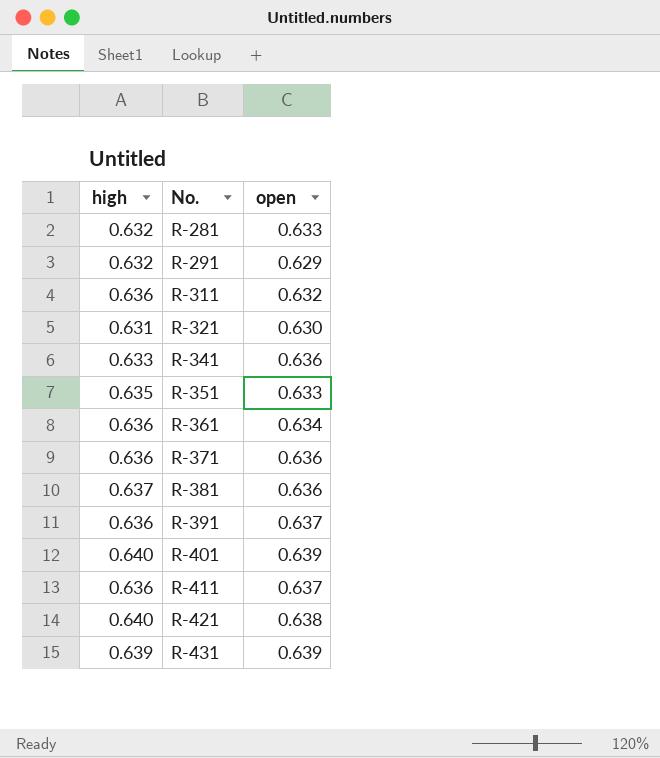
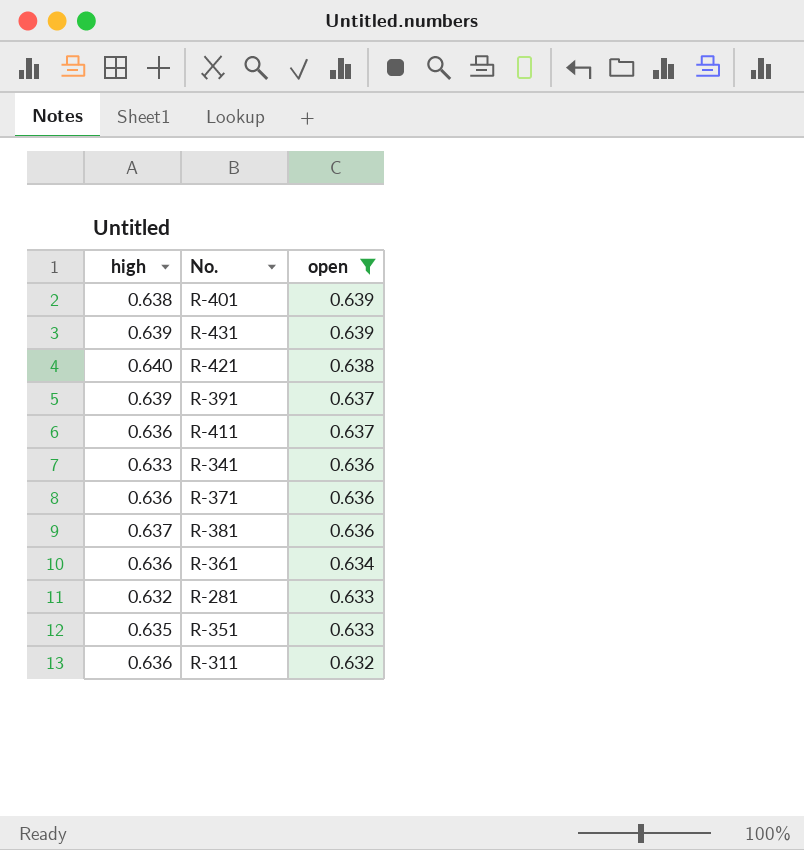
filter: none -> open >= 0.632
row order: No. ascending -> open descending
R-401 | high: 0.640 -> 0.638
R-391 | high: 0.636 -> 0.639

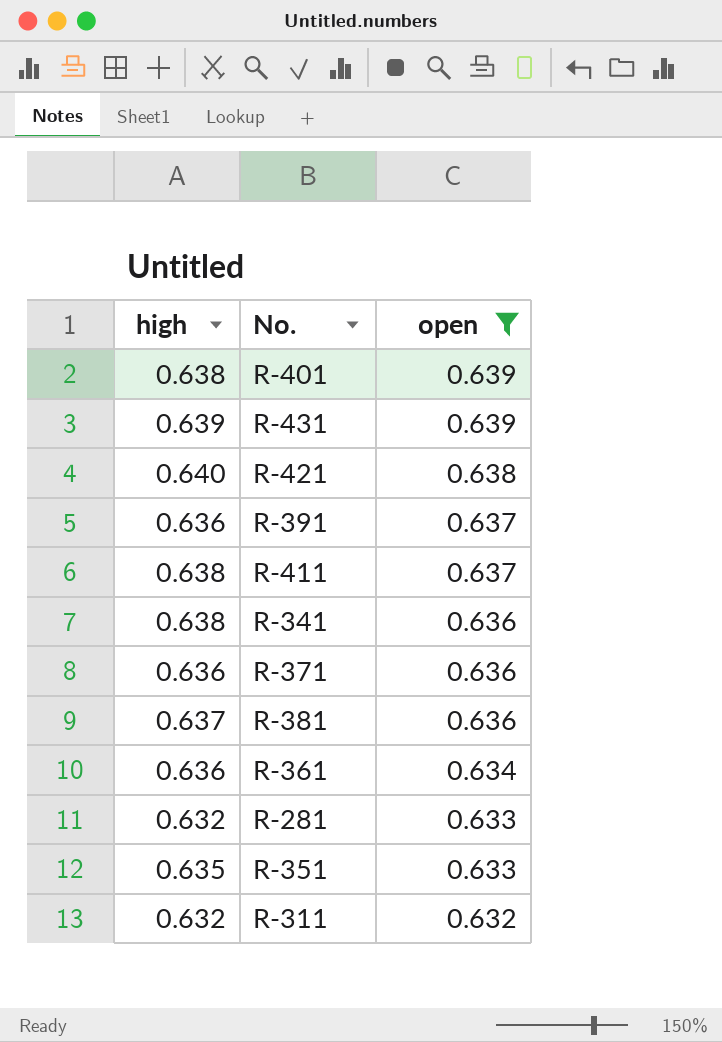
R-391 | high: 0.639 -> 0.636
R-411 | high: 0.636 -> 0.638
R-341 | high: 0.633 -> 0.638
R-311 | high: 0.636 -> 0.632

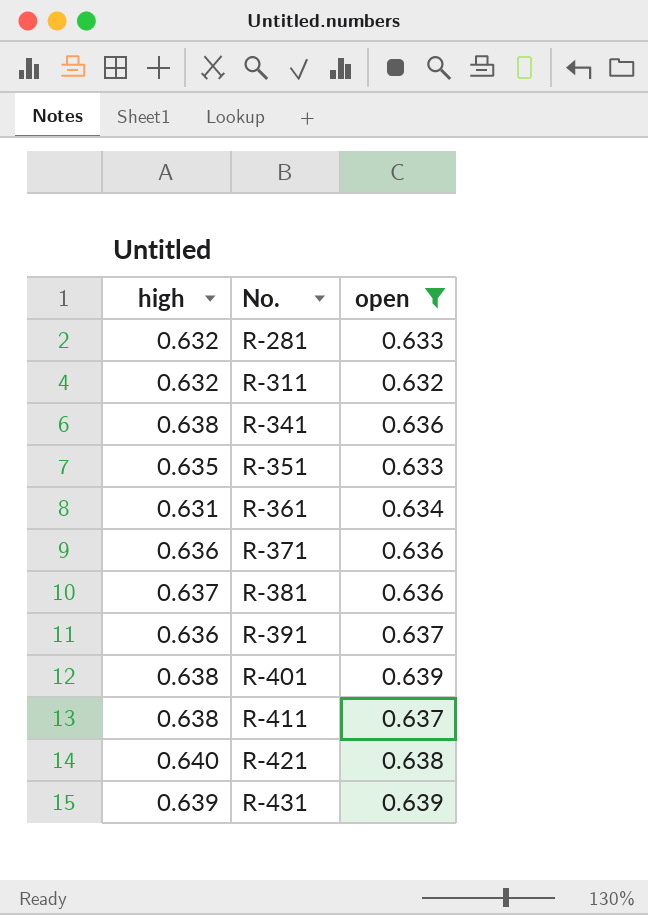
row order: open descending -> No. ascending
R-361 | high: 0.636 -> 0.631

